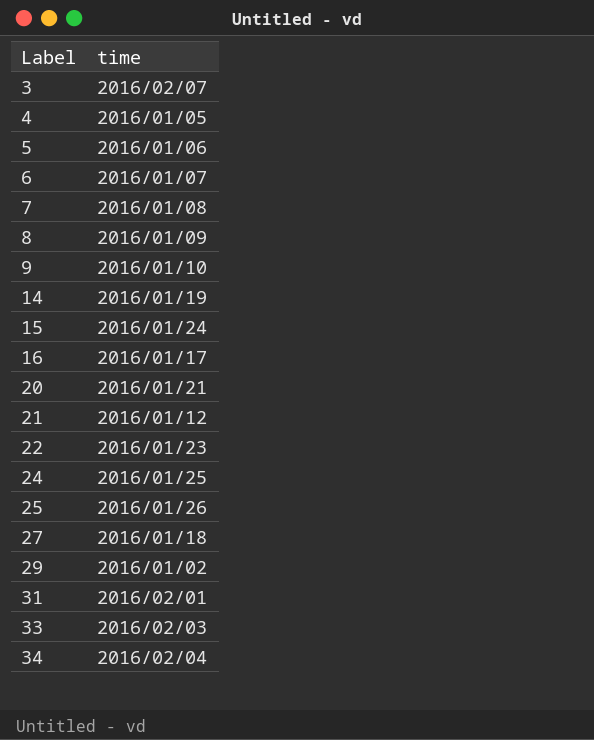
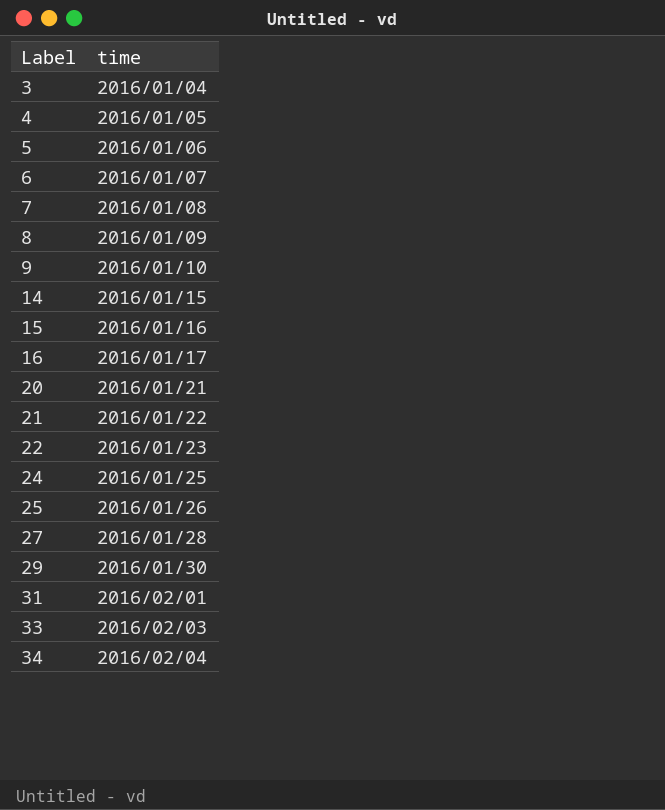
3 | time: 2016/02/07 -> 2016/01/04
14 | time: 2016/01/19 -> 2016/01/15
15 | time: 2016/01/24 -> 2016/01/16
21 | time: 2016/01/12 -> 2016/01/22
27 | time: 2016/01/18 -> 2016/01/28
29 | time: 2016/01/02 -> 2016/01/30

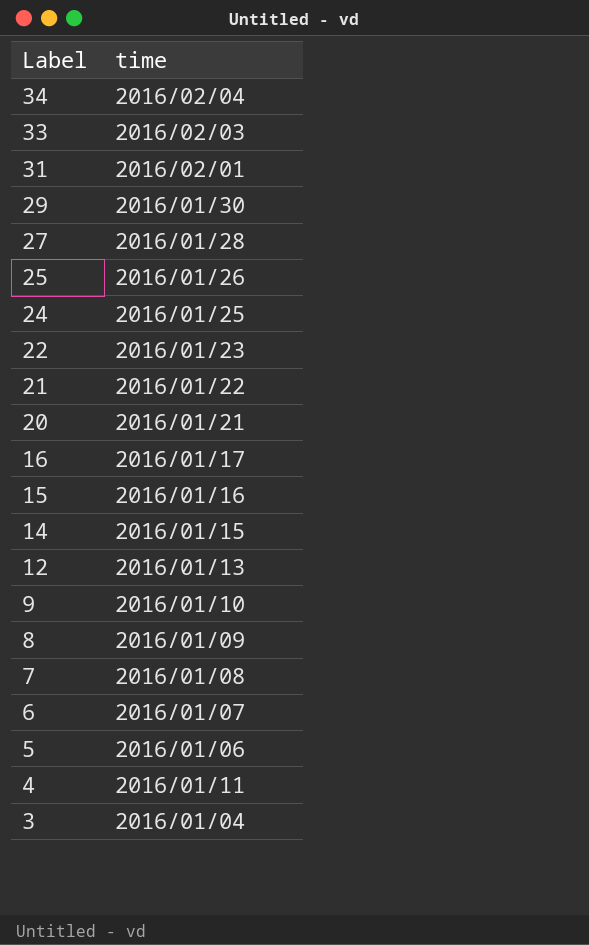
row order: Label ascending -> Label descending
row 12: none -> 2016/01/13
4 | time: 2016/01/05 -> 2016/01/11

